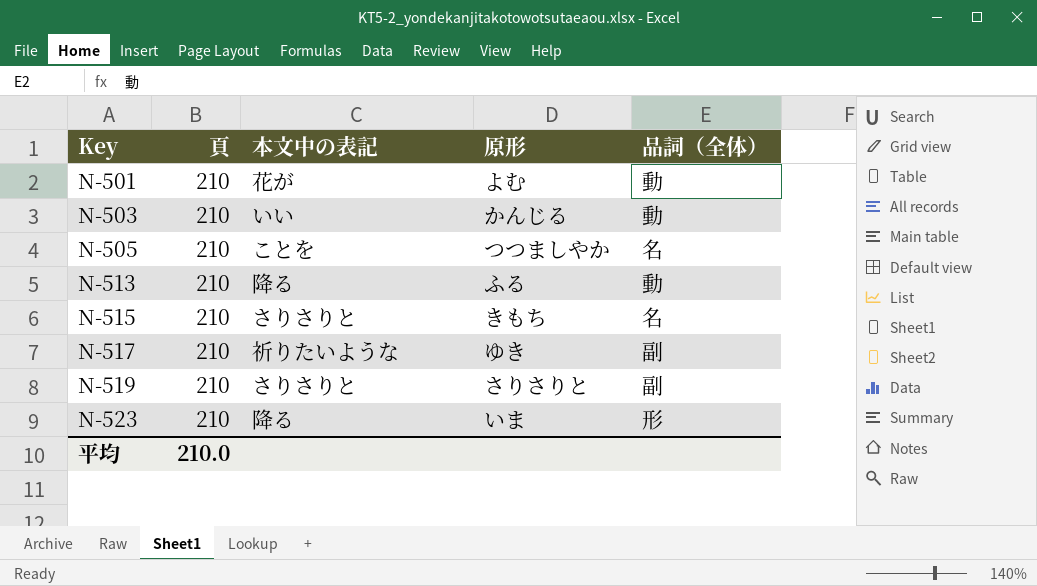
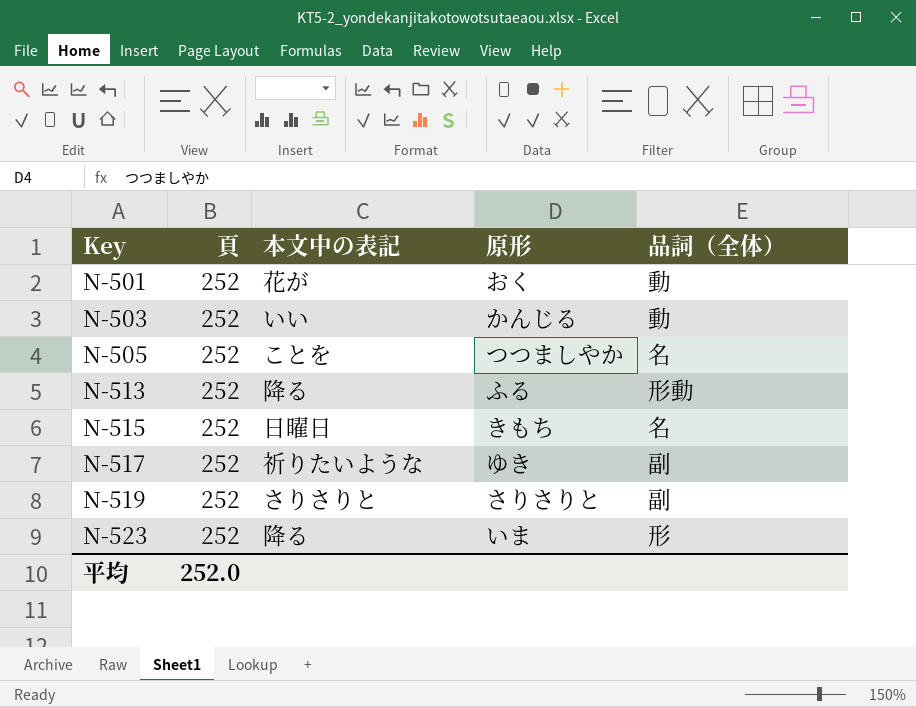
N-501 | 頁: 210 -> 252
N-501 | 原形: よむ -> おく
N-503 | 頁: 210 -> 252
N-505 | 頁: 210 -> 252
N-513 | 頁: 210 -> 252
N-513 | 品詞（全体）: 動 -> 形動
N-515 | 頁: 210 -> 252
N-515 | 本文中の表記: さりさりと -> 日曜日
N-517 | 頁: 210 -> 252
N-519 | 頁: 210 -> 252
N-523 | 頁: 210 -> 252
平均 | 頁: 210.0 -> 252.0

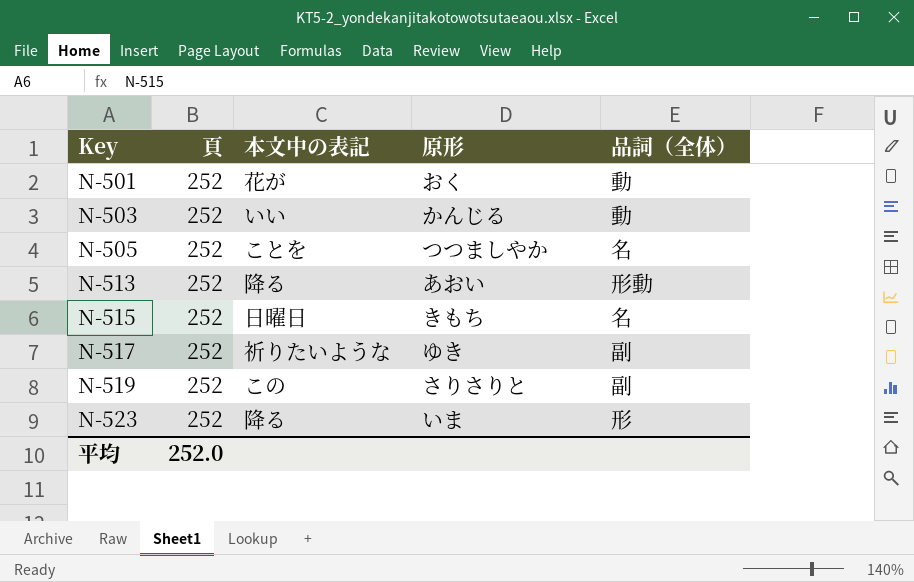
N-513 | 原形: ふる -> あおい
N-519 | 本文中の表記: さりさりと -> この

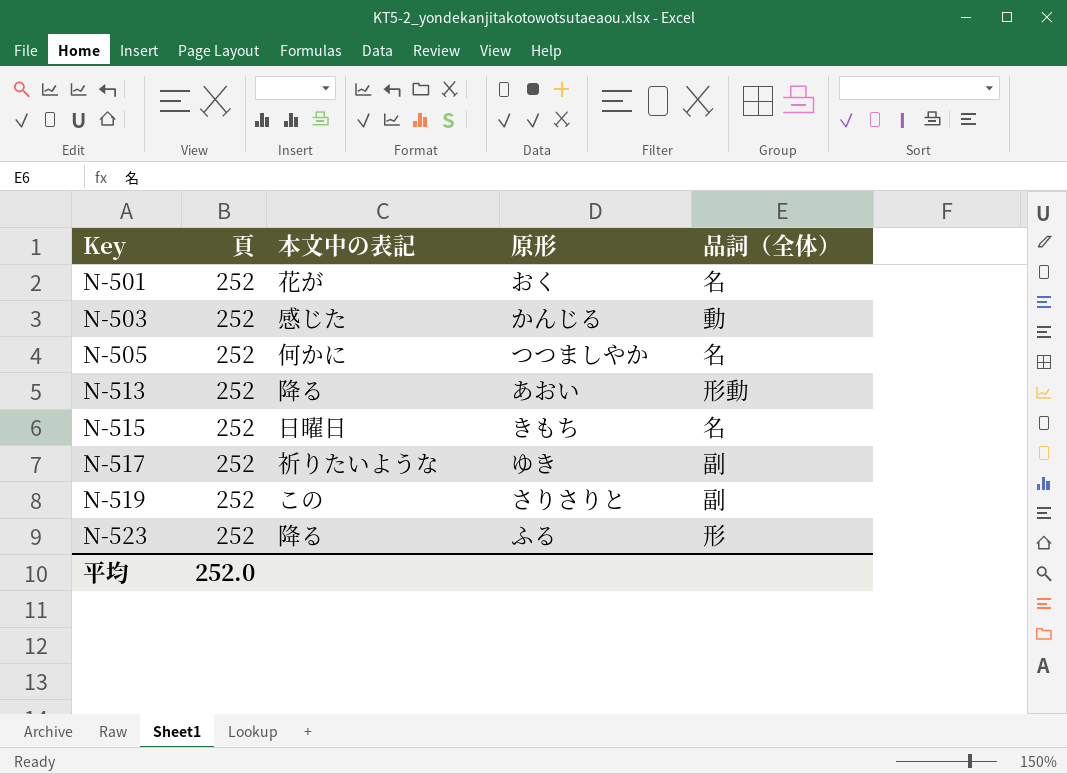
N-501 | 品詞（全体）: 動 -> 名
N-503 | 本文中の表記: いい -> 感じた
N-505 | 本文中の表記: ことを -> 何かに
N-523 | 原形: いま -> ふる

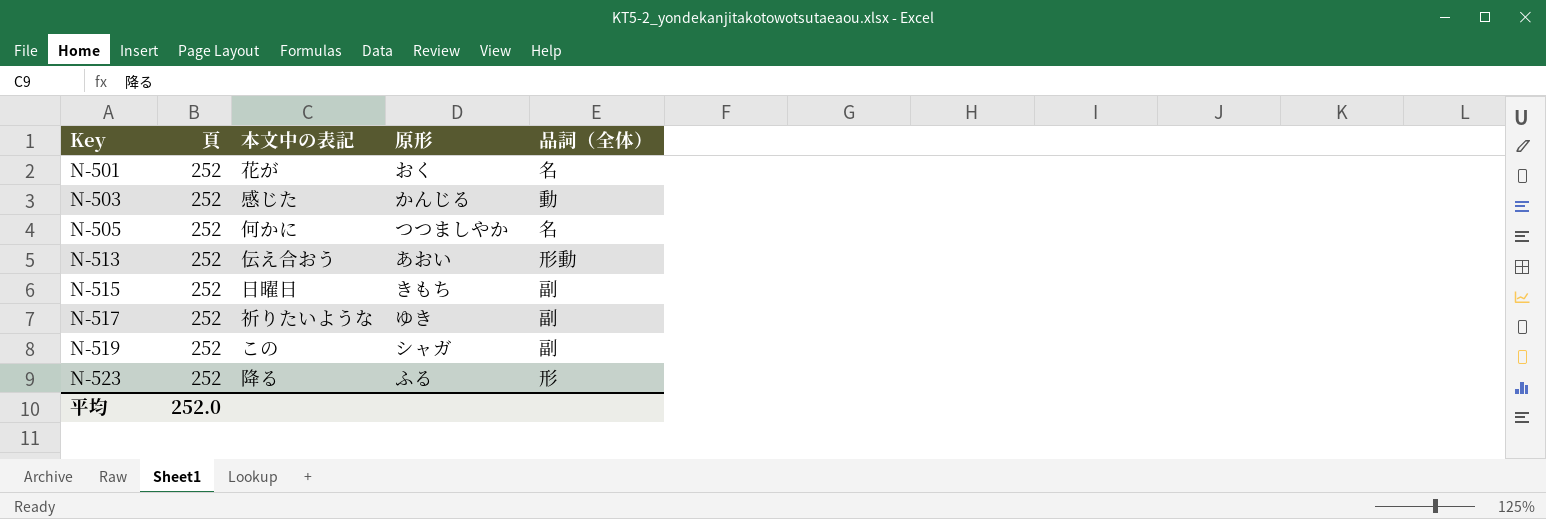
N-513 | 本文中の表記: 降る -> 伝え合おう
N-515 | 品詞（全体）: 名 -> 副
N-519 | 原形: さりさりと -> シャガ

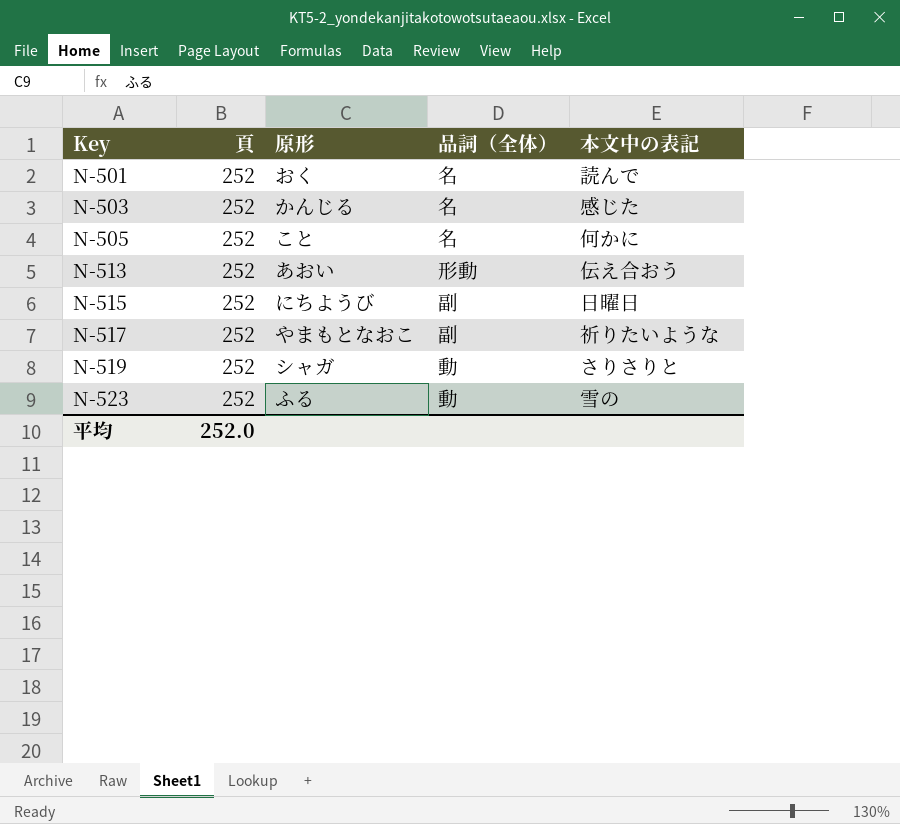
column 本文中の表記 | position: 3 -> 5
N-501 | 本文中の表記: 花が -> 読んで
N-503 | 品詞（全体）: 動 -> 名
N-505 | 原形: つつましやか -> こと
N-515 | 原形: きもち -> にちようび
N-517 | 原形: ゆき -> やまもとなおこ
N-519 | 品詞（全体）: 副 -> 動
N-519 | 本文中の表記: この -> さりさりと
N-523 | 品詞（全体）: 形 -> 動
N-523 | 本文中の表記: 降る -> 雪の

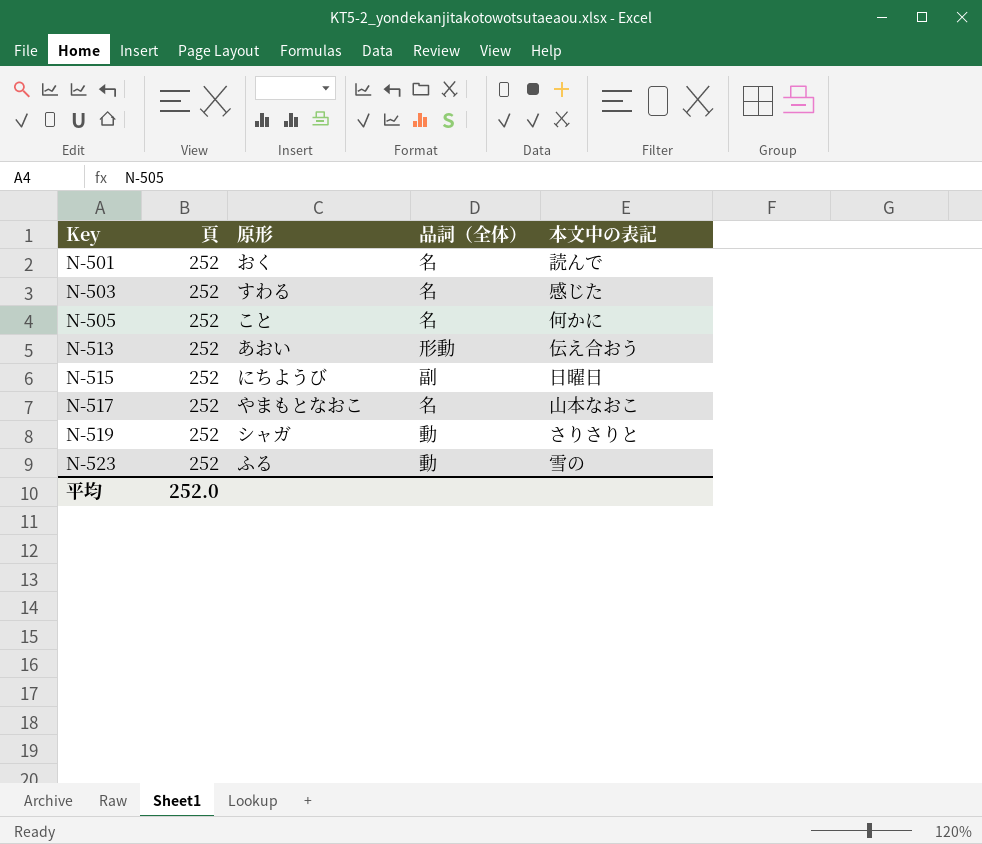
N-503 | 原形: かんじる -> すわる
N-517 | 品詞（全体）: 副 -> 名
N-517 | 本文中の表記: 祈りたいような -> 山本なおこ

